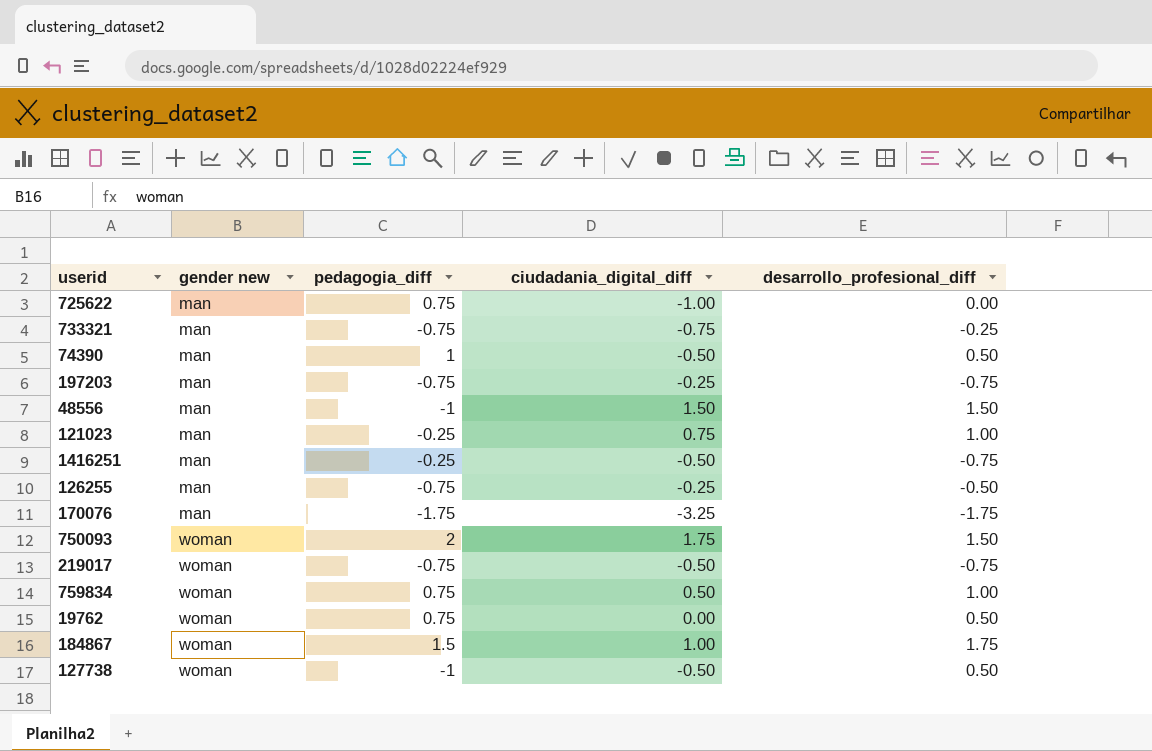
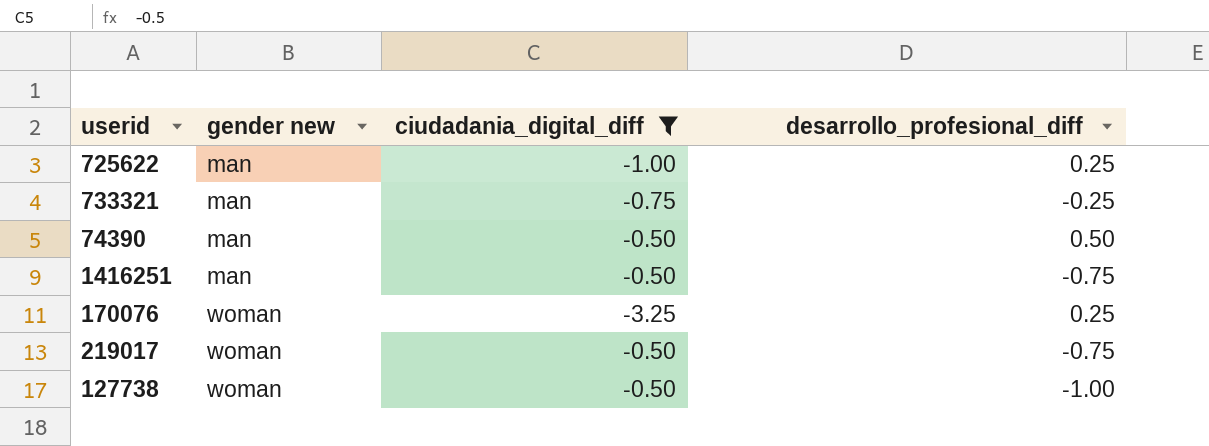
filter: none -> ciudadania_digital_diff <= -0.50
column pedagogia_diff | position: 3 -> none
725622 | desarrollo_profesional_diff: 0.00 -> 0.25
170076 | gender new: man -> woman
170076 | desarrollo_profesional_diff: -1.75 -> 0.25
127738 | desarrollo_profesional_diff: 0.50 -> -1.00

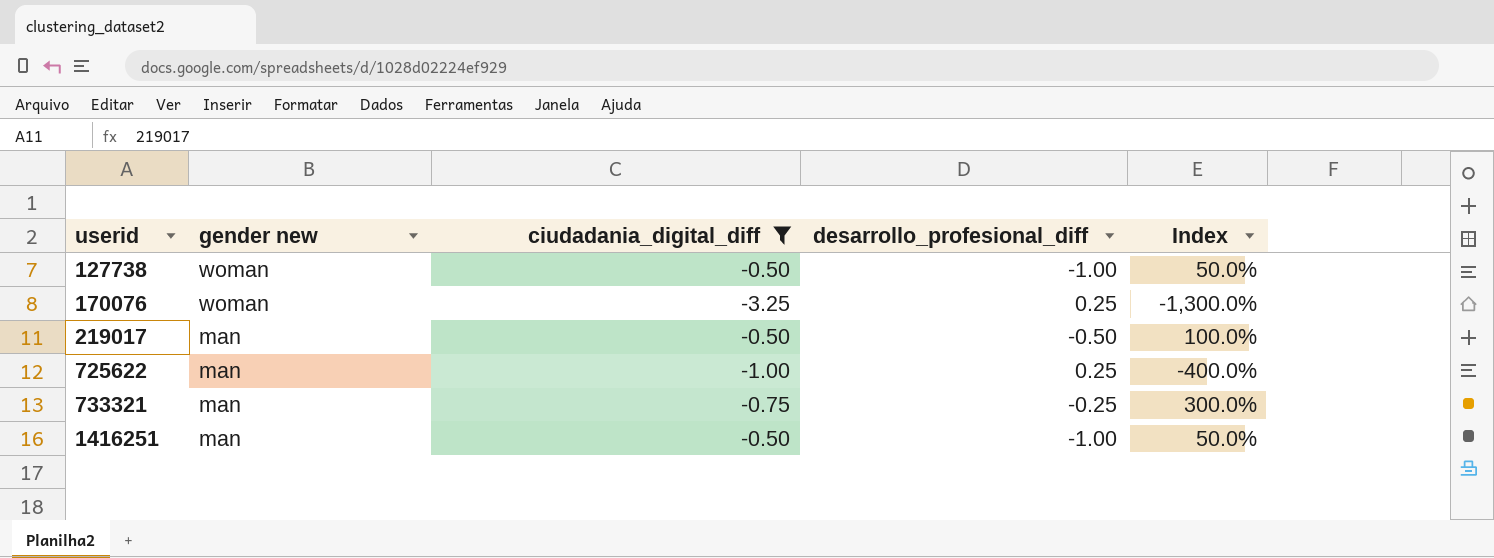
row order: gender new ascending -> userid ascending
column Index | formula: none -> [ciudadania_digital_diff] / [desarrollo_profesional_diff]
row 74390: man | -0.50 | 0.50 -> none
219017 | gender new: woman -> man
219017 | desarrollo_profesional_diff: -0.75 -> -0.50
1416251 | desarrollo_profesional_diff: -0.75 -> -1.00

